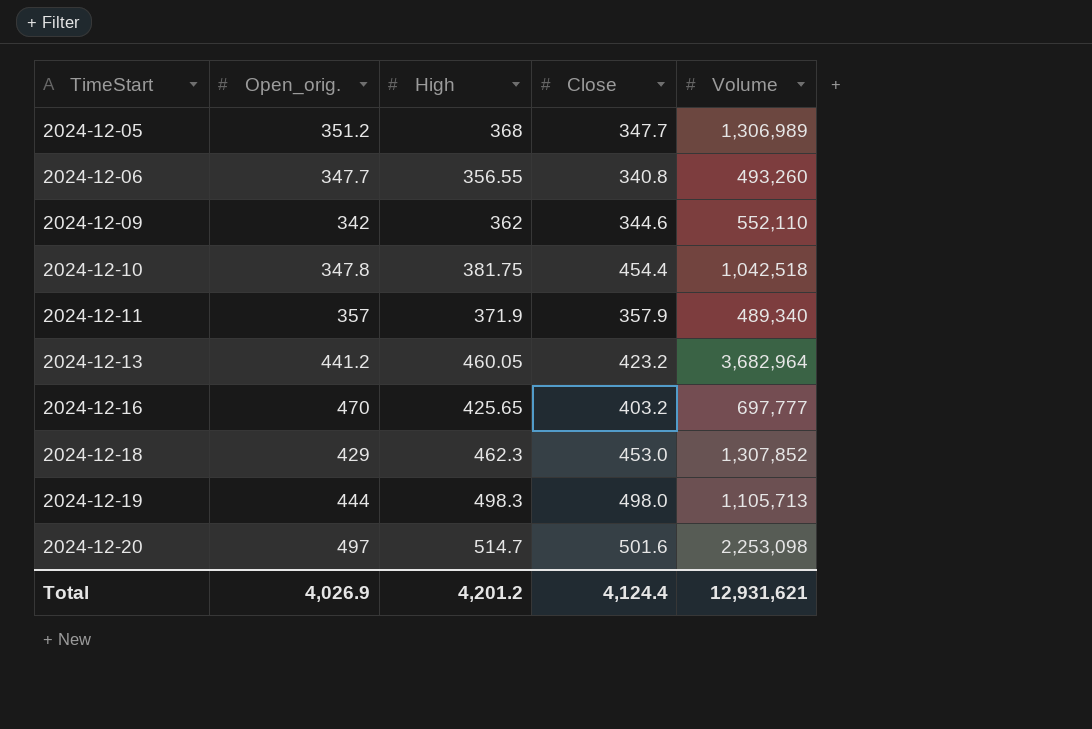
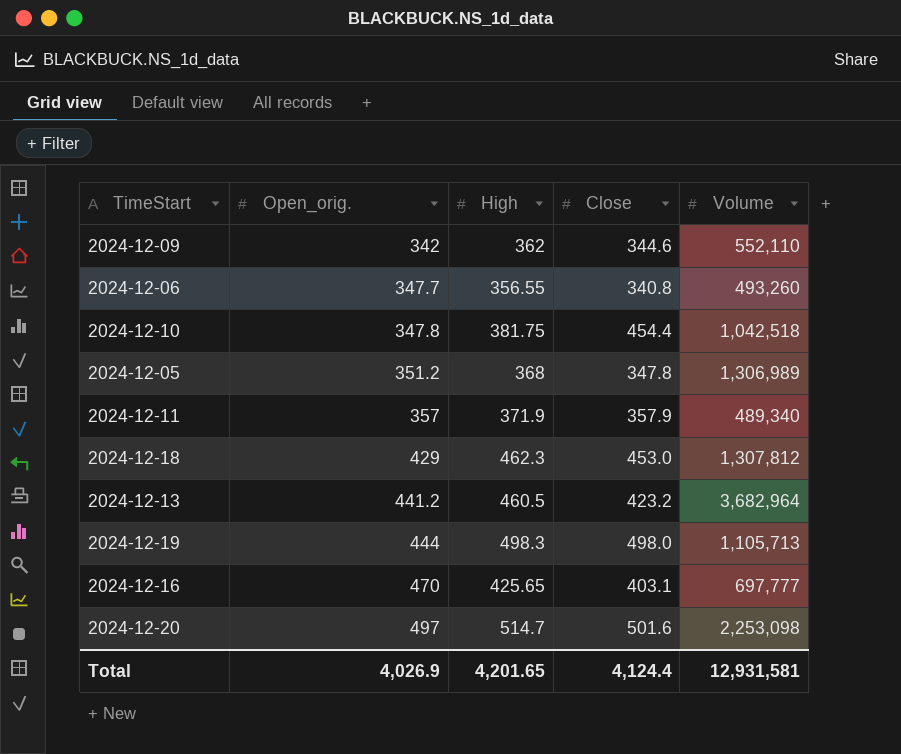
row order: TimeStart ascending -> Open_orig. ascending
2024-12-05 | Close: 347.7 -> 347.8
2024-12-18 | Volume: 1,307,852 -> 1,307,812
2024-12-13 | High: 460.05 -> 460.5
2024-12-16 | Close: 403.2 -> 403.1
Total | High: 4,201.2 -> 4,201.65
Total | Volume: 12,931,621 -> 12,931,581

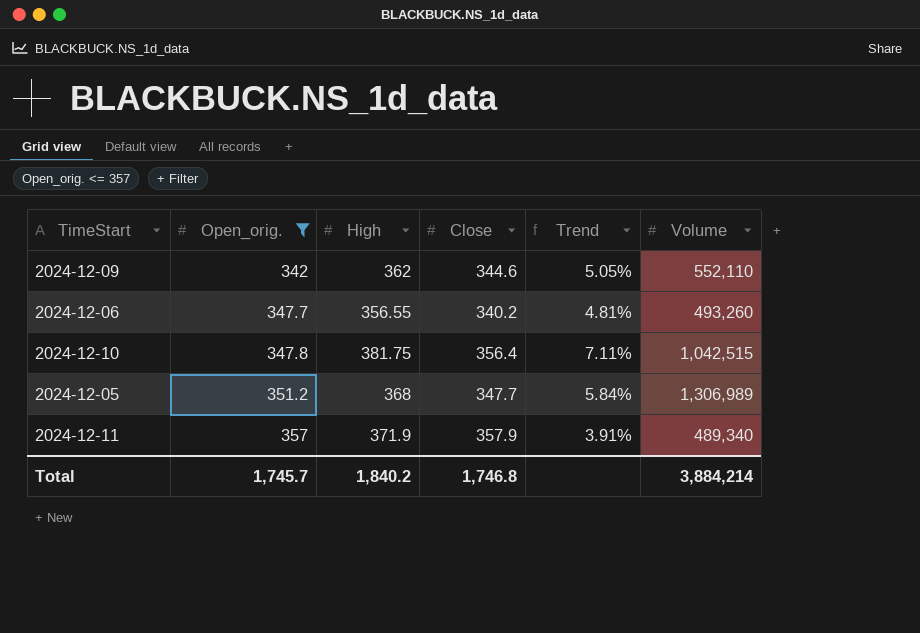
filter: none -> Open_orig. <= 357
column Trend | formula: none -> ([High] - [Close]) / [Close]
2024-12-06 | Close: 340.8 -> 340.2
2024-12-10 | Close: 454.4 -> 356.4
2024-12-10 | Volume: 1,042,518 -> 1,042,515
2024-12-05 | Close: 347.8 -> 347.7
Total | Open_orig.: 4,026.9 -> 1,745.7
Total | High: 4,201.65 -> 1,840.2
Total | Close: 4,124.4 -> 1,746.8
Total | Volume: 12,931,581 -> 3,884,214

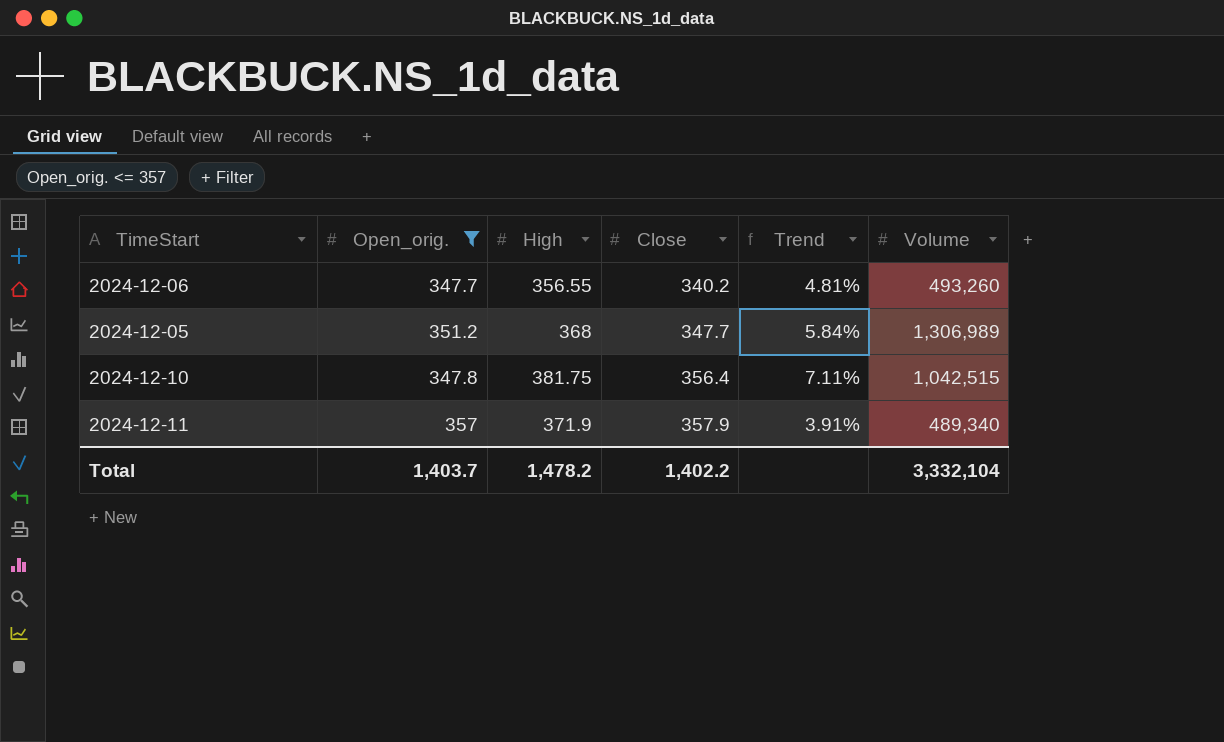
row order: Open_orig. ascending -> Close ascending
row 2024-12-09: 342 | 362 | 344.6 | 5.05% | 552,110 -> none
Total | Open_orig.: 1,745.7 -> 1,403.7
Total | High: 1,840.2 -> 1,478.2
Total | Close: 1,746.8 -> 1,402.2
Total | Volume: 3,884,214 -> 3,332,104

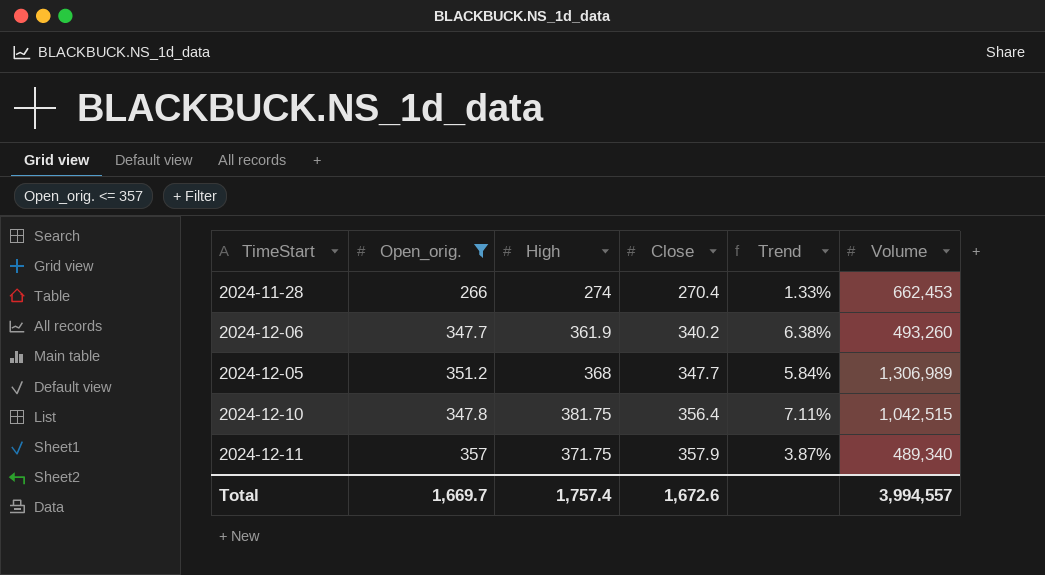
row 2024-11-28: none -> 266 | 274 | 270.4 | 1.33% | 662,453
2024-12-06 | High: 356.55 -> 361.9
2024-12-06 | Trend: 4.81% -> 6.38%
2024-12-11 | High: 371.9 -> 371.75
2024-12-11 | Trend: 3.91% -> 3.87%
Total | Open_orig.: 1,403.7 -> 1,669.7
Total | High: 1,478.2 -> 1,757.4
Total | Close: 1,402.2 -> 1,672.6
Total | Volume: 3,332,104 -> 3,994,557

